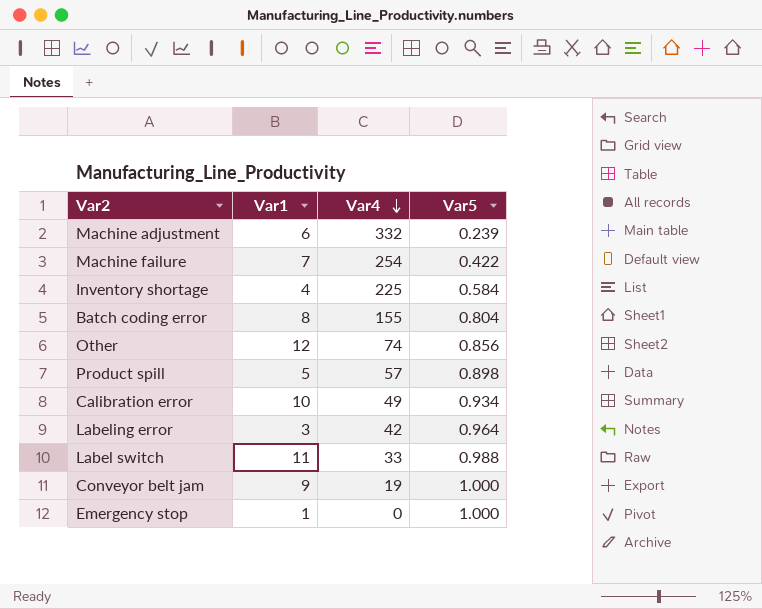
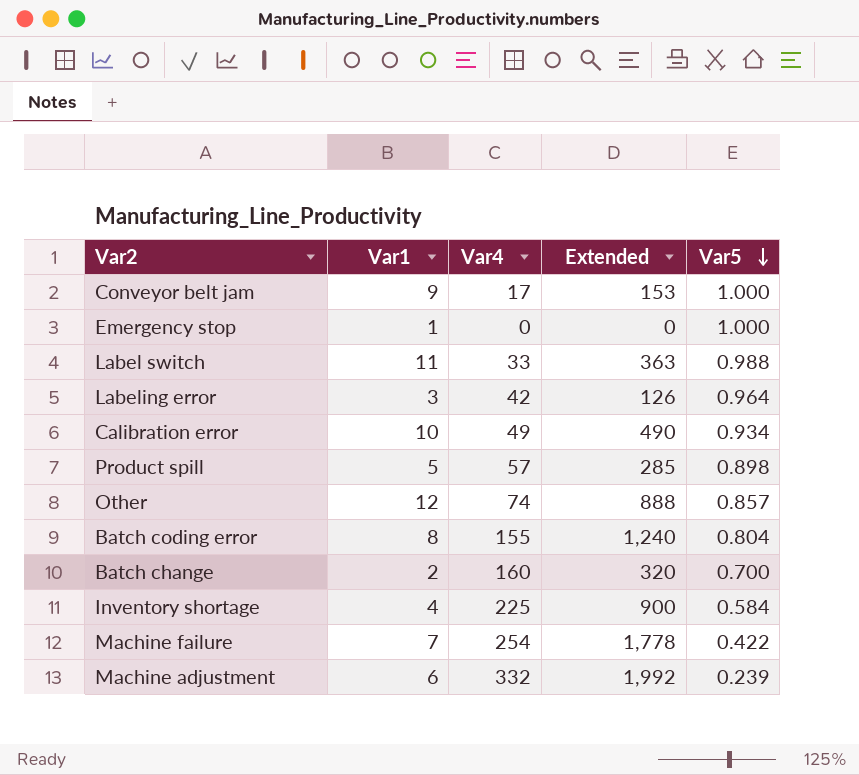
row order: Var4 descending -> Var5 descending
column Extended | formula: none -> [Var1] * [Var4]
Conveyor belt jam | Var4: 19 -> 17
Other | Var5: 0.856 -> 0.857
row Batch change: none -> 2 | 160 | 320 | 0.700

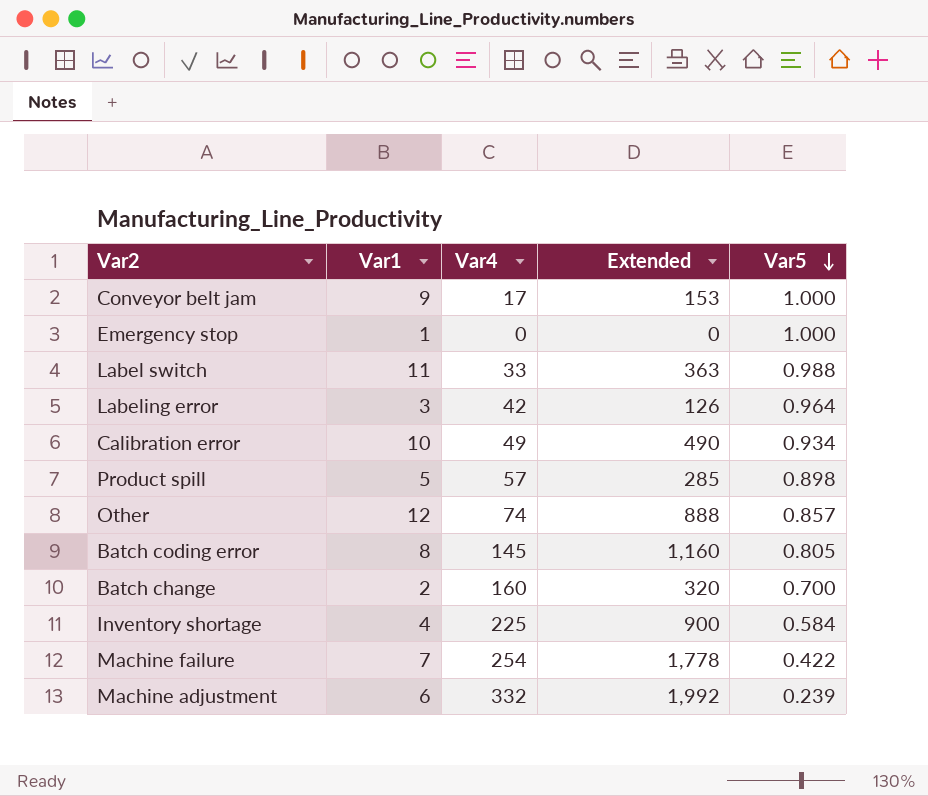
Batch coding error | Var4: 155 -> 145
Batch coding error | Extended: 1,240 -> 1,160
Batch coding error | Var5: 0.804 -> 0.805

